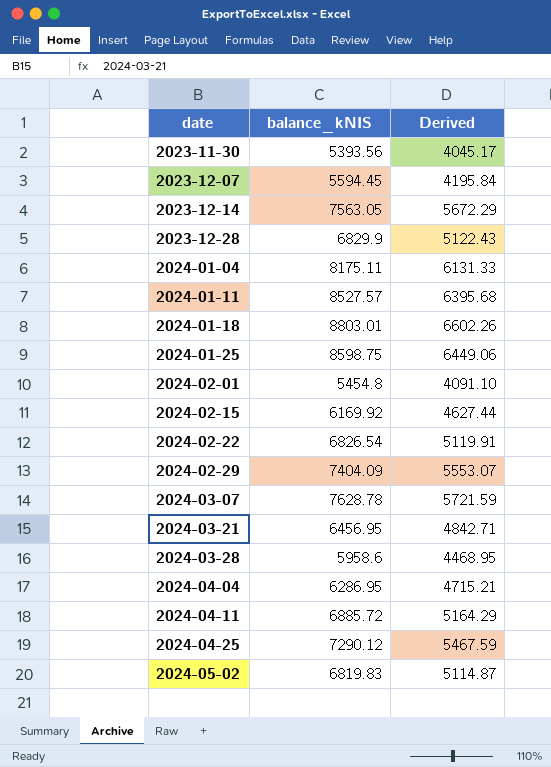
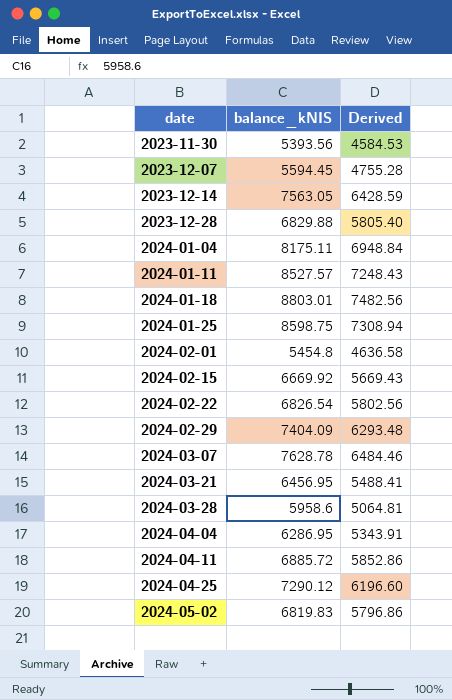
column Derived | formula: [balance_kNIS] * 0.75 -> [balance_kNIS] * 0.85
2023-12-28 | balance_kNIS: 6829.9 -> 6829.88
2024-02-15 | balance_kNIS: 6169.92 -> 6669.92

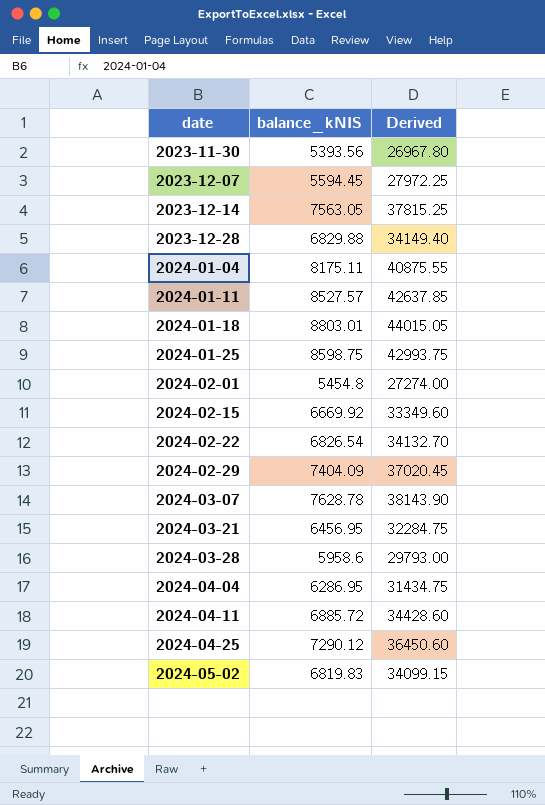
column Derived | formula: [balance_kNIS] * 0.85 -> [balance_kNIS] * 5

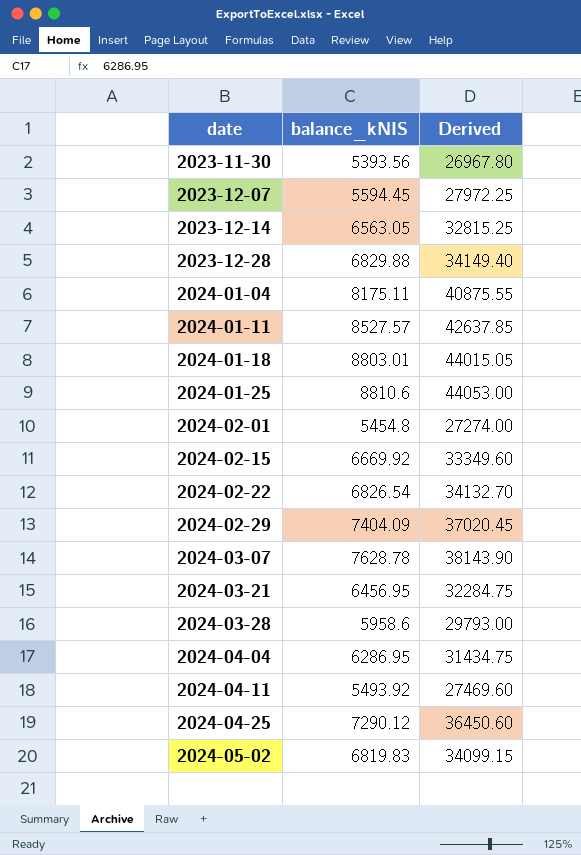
2023-12-14 | balance_kNIS: 7563.05 -> 6563.05
2023-12-14 | Derived: 37815.25 -> 32815.25
2024-01-25 | balance_kNIS: 8598.75 -> 8810.6
2024-01-25 | Derived: 42993.75 -> 44053.00
2024-04-11 | balance_kNIS: 6885.72 -> 5493.92
2024-04-11 | Derived: 34428.60 -> 27469.60

